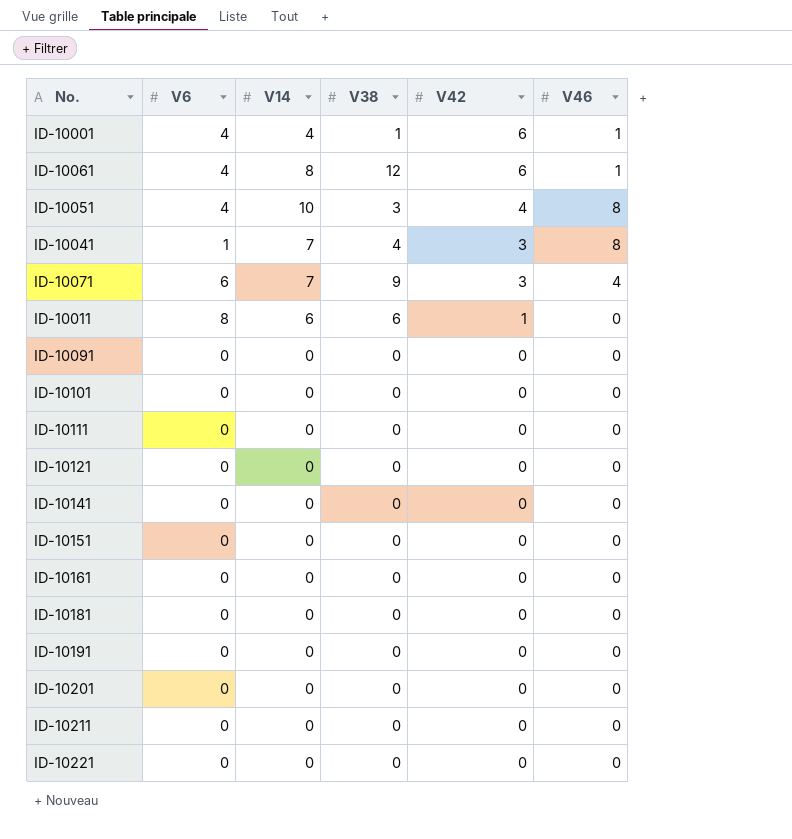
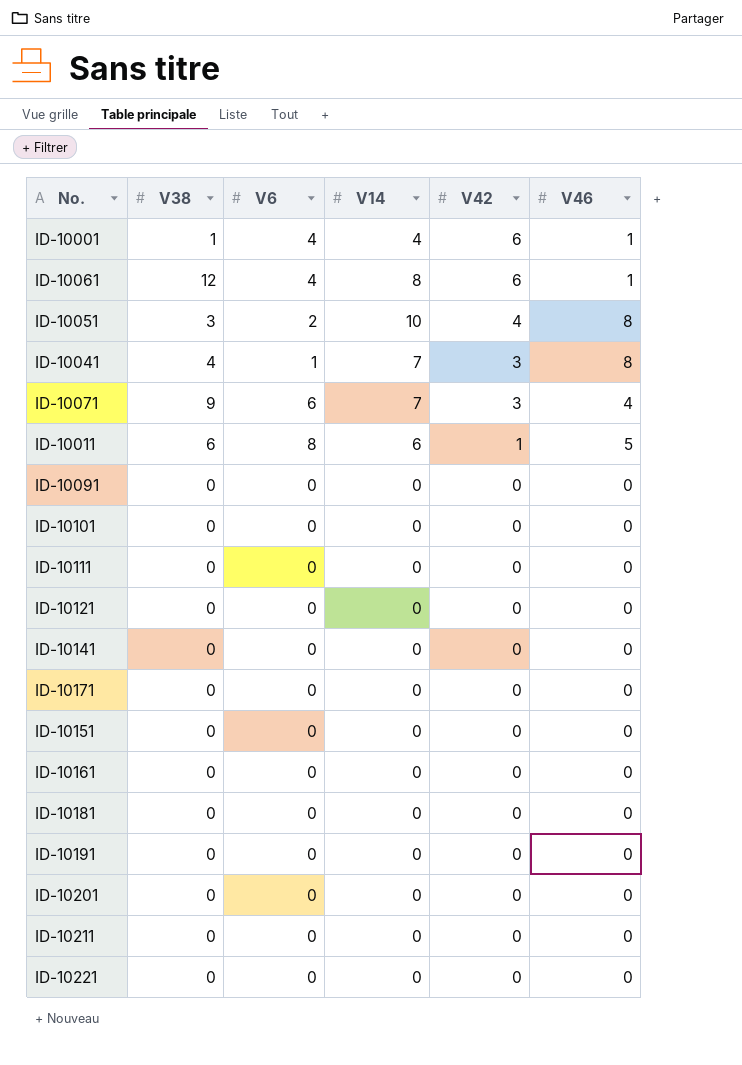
column V38 | position: 4 -> 2
ID-10051 | V6: 4 -> 2
ID-10011 | V46: 0 -> 5
row ID-10171: none -> 0 | 0 | 0 | 0 | 0

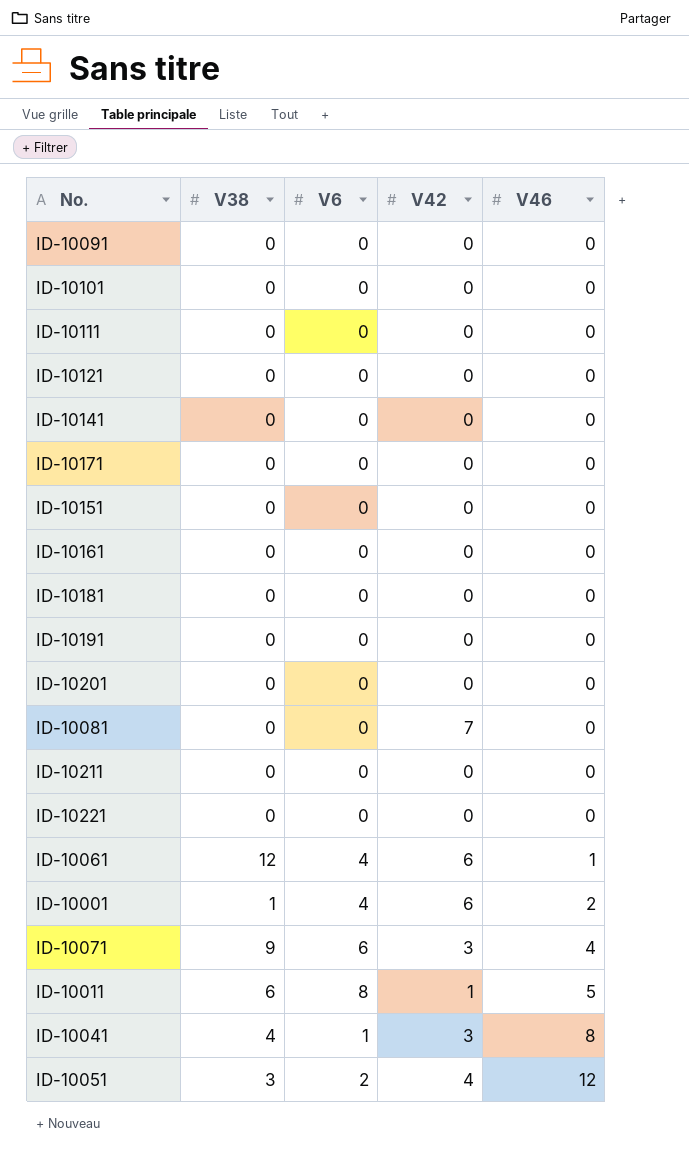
row order: V42 descending -> V46 ascending
column V14 | position: 4 -> none
row ID-10081: none -> 0 | 0 | 7 | 0
ID-10001 | V46: 1 -> 2
ID-10051 | V46: 8 -> 12

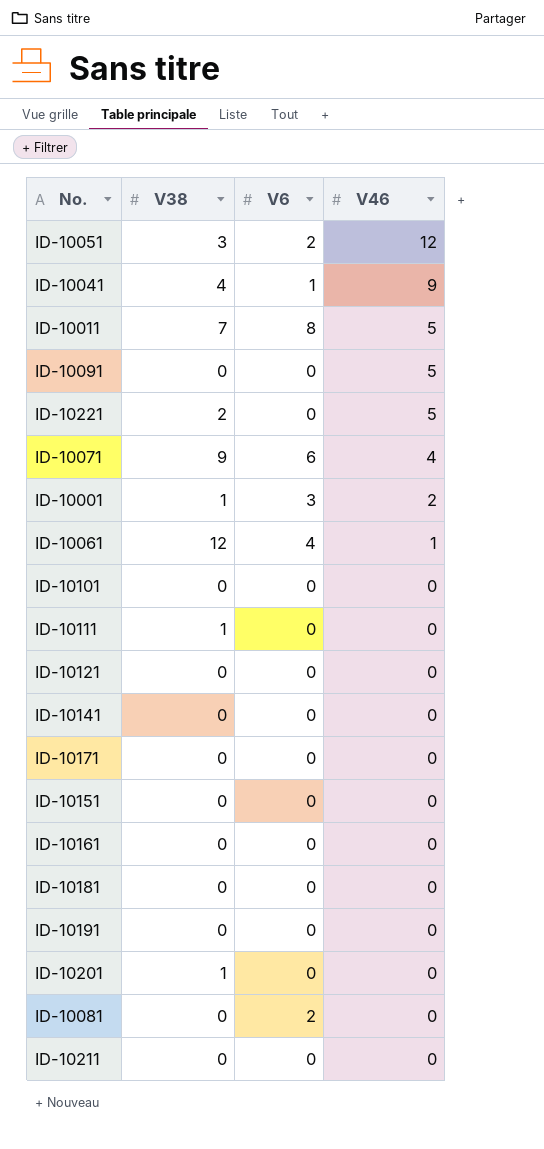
row order: V46 ascending -> V46 descending
column V42 | position: 4 -> none
ID-10041 | V46: 8 -> 9
ID-10011 | V38: 6 -> 7
ID-10091 | V46: 0 -> 5
ID-10221 | V38: 0 -> 2
ID-10221 | V46: 0 -> 5
ID-10001 | V6: 4 -> 3
ID-10111 | V38: 0 -> 1
ID-10201 | V38: 0 -> 1
ID-10081 | V6: 0 -> 2

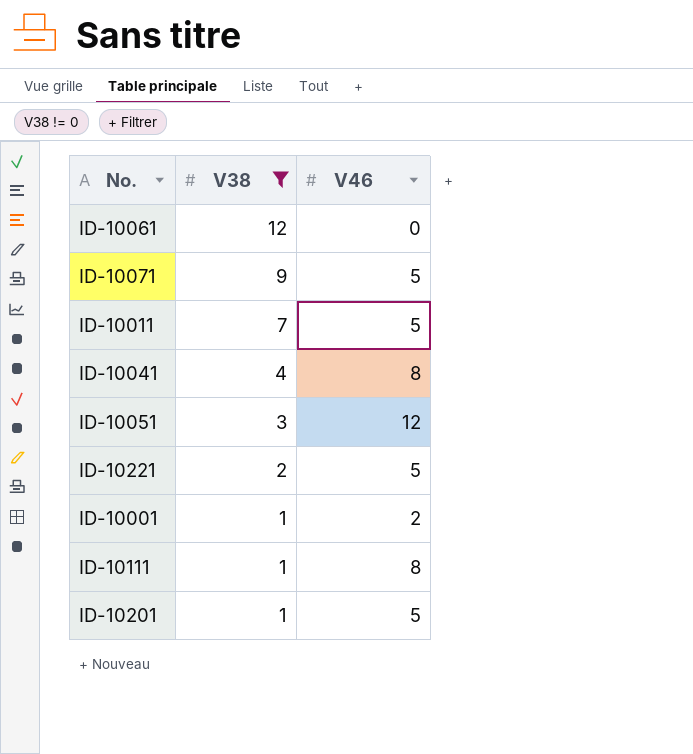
filter: none -> V38 != 0
row order: V46 descending -> V38 descending
column V6 | position: 3 -> none
ID-10061 | V46: 1 -> 0
ID-10071 | V46: 4 -> 5
ID-10041 | V46: 9 -> 8
ID-10111 | V46: 0 -> 8
ID-10201 | V46: 0 -> 5

